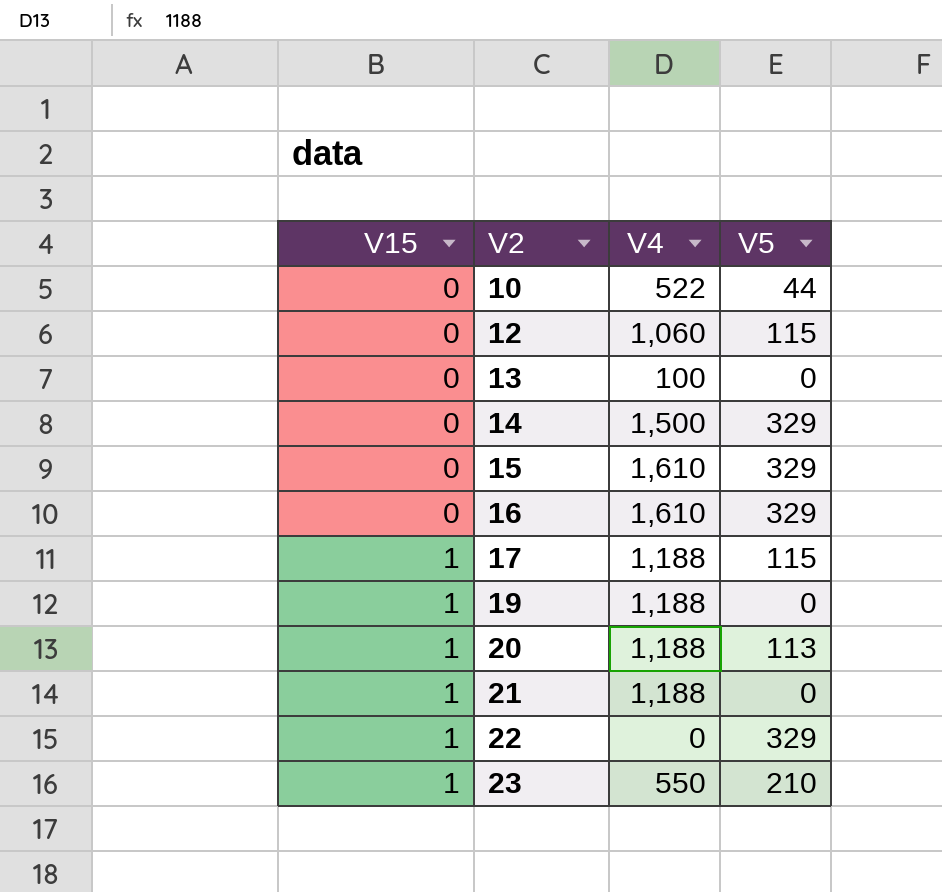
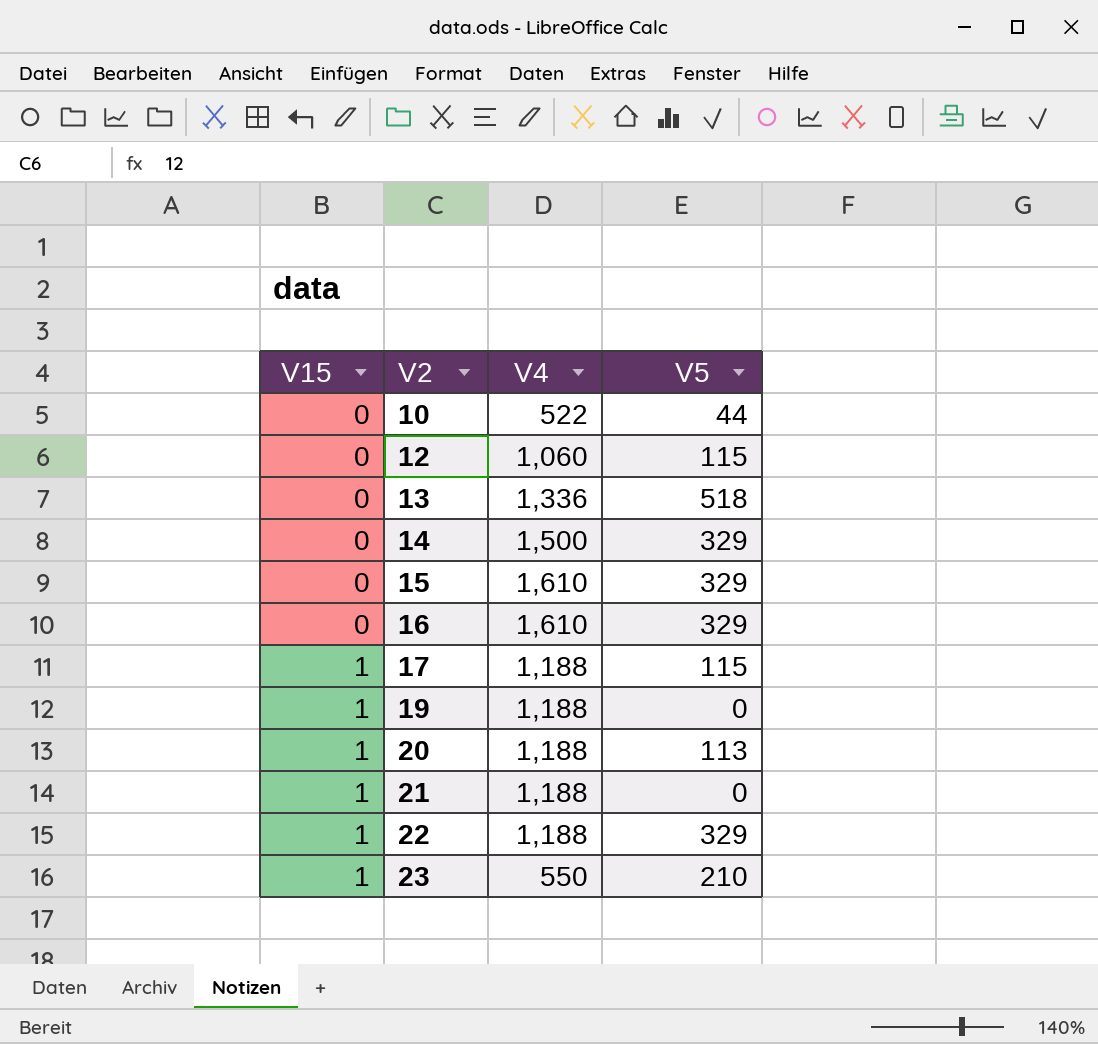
13 | V4: 100 -> 1,336
13 | V5: 0 -> 518
22 | V4: 0 -> 1,188

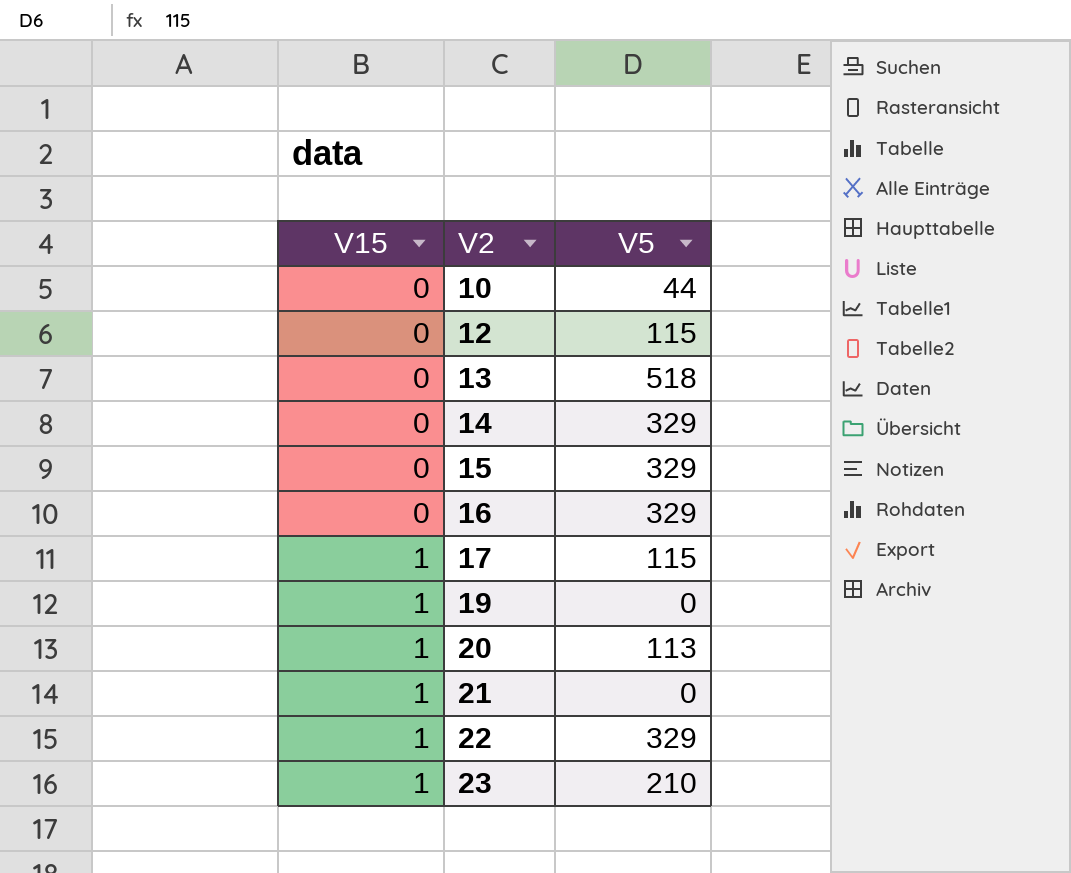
column V4 | position: 3 -> none

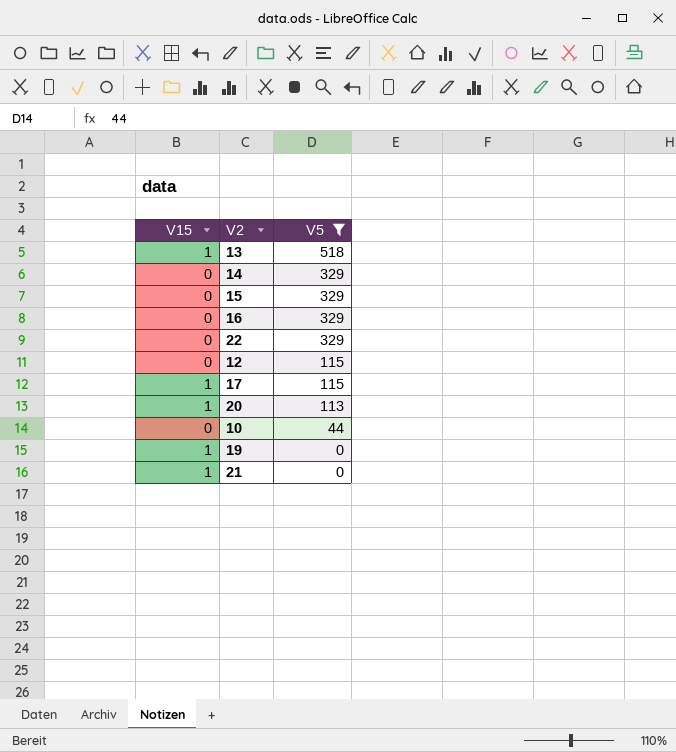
filter: none -> V5 != 210
row order: V15 ascending -> V5 descending
13 | V15: 0 -> 1
22 | V15: 1 -> 0

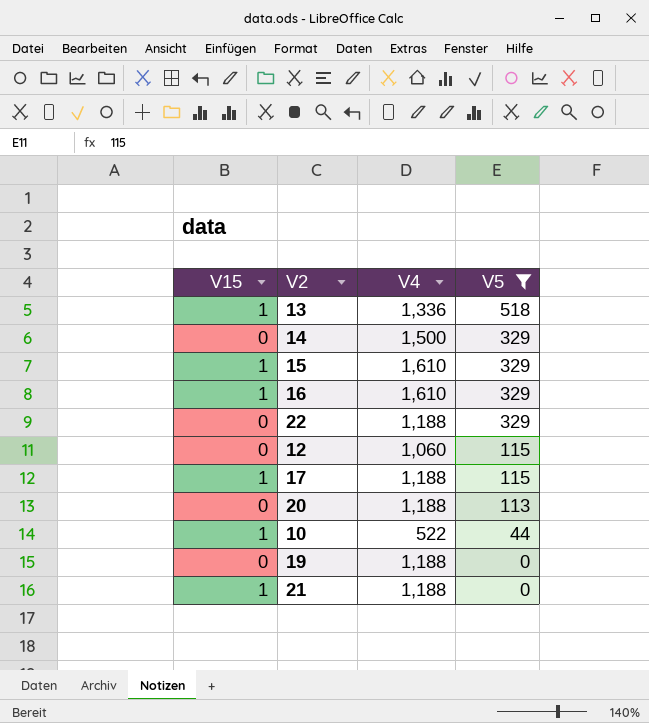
column V4 | position: none -> 3
15 | V15: 0 -> 1
16 | V15: 0 -> 1
20 | V15: 1 -> 0
10 | V15: 0 -> 1
19 | V15: 1 -> 0

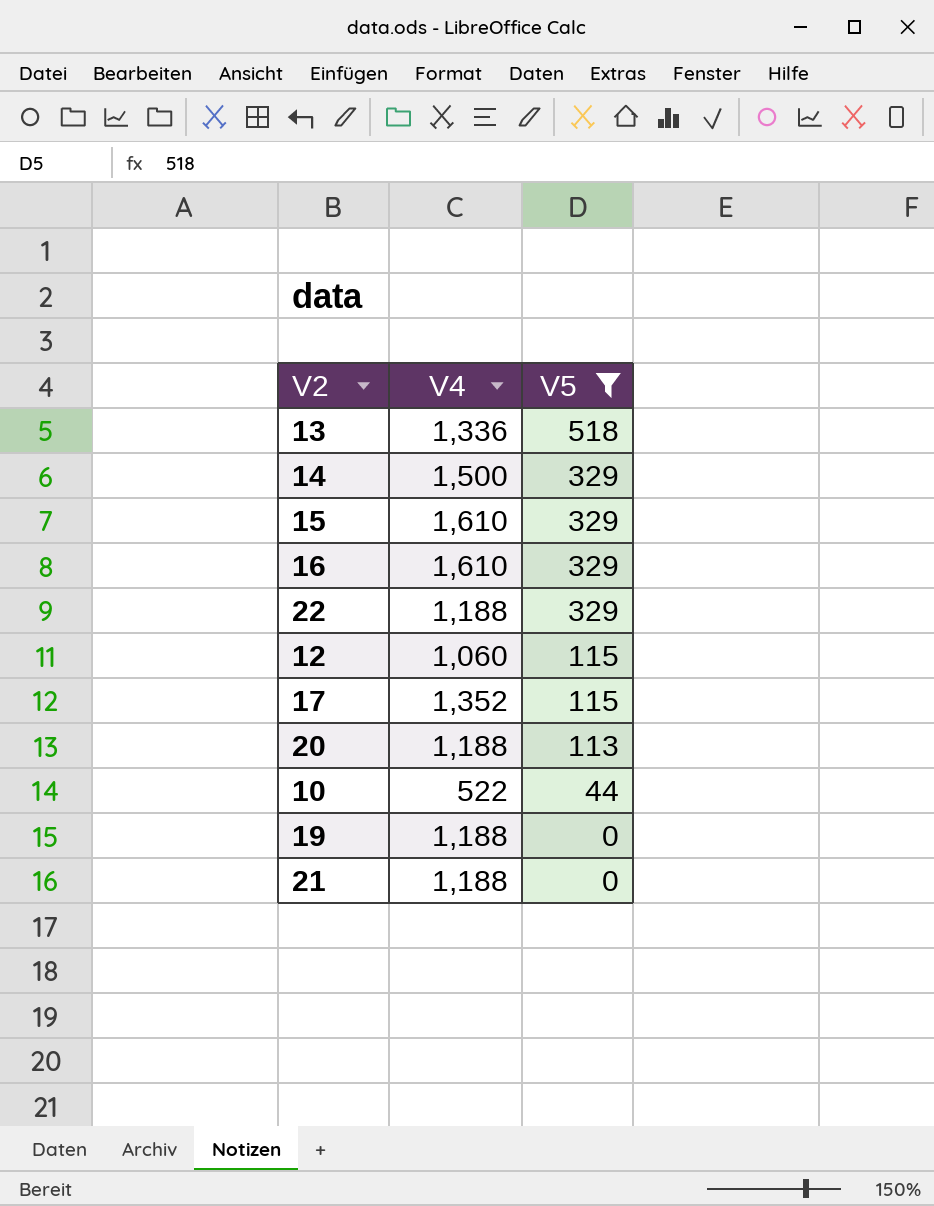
column V15 | position: 1 -> none
17 | V4: 1,188 -> 1,352

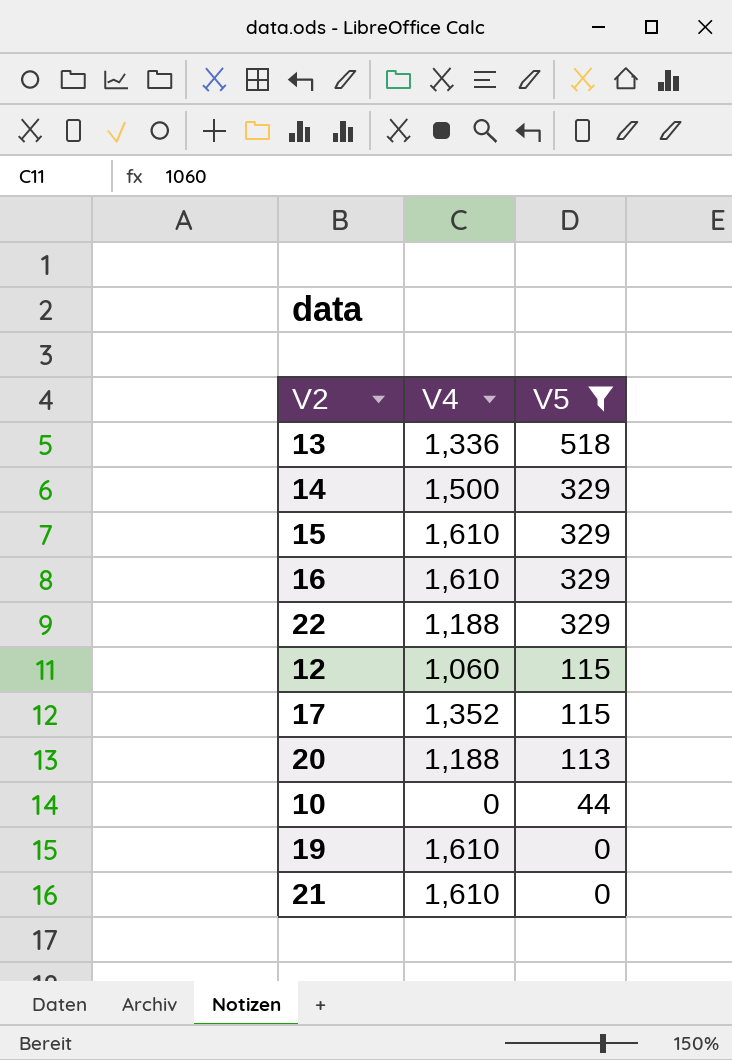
10 | V4: 522 -> 0
19 | V4: 1,188 -> 1,610
21 | V4: 1,188 -> 1,610

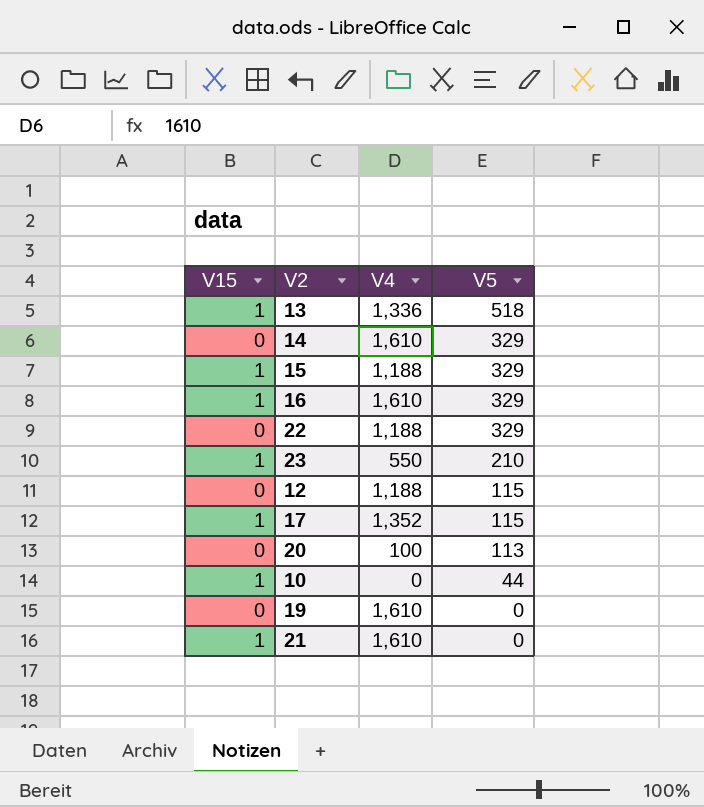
filter: V5 != 210 -> none
column V15 | position: none -> 1
14 | V4: 1,500 -> 1,610
15 | V4: 1,610 -> 1,188
12 | V4: 1,060 -> 1,188
20 | V4: 1,188 -> 100

